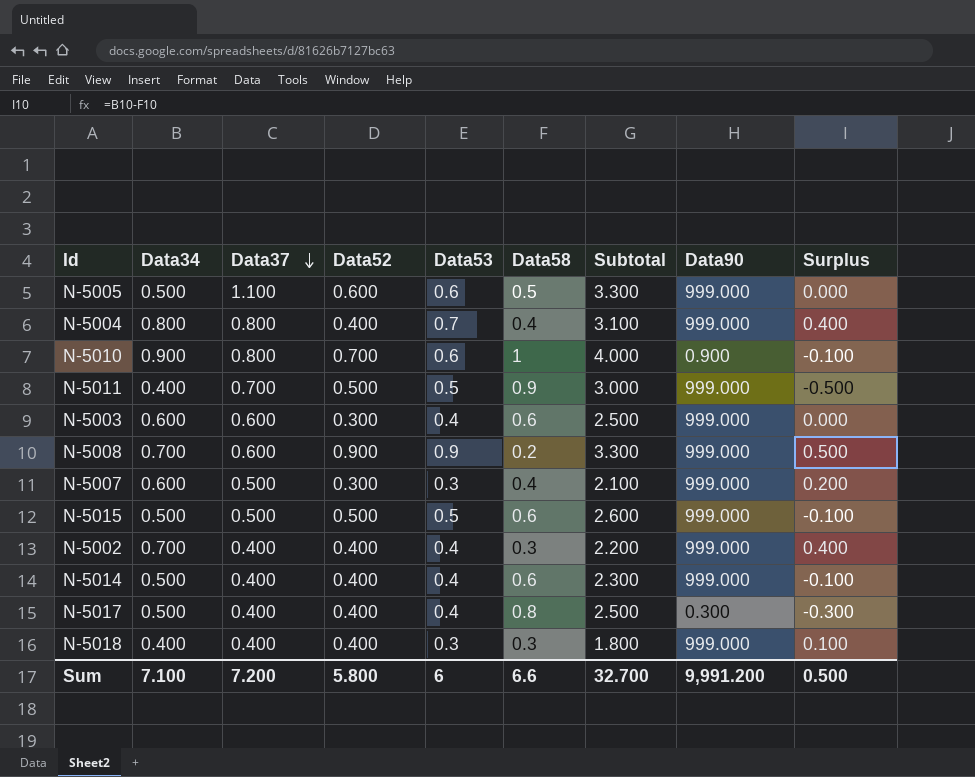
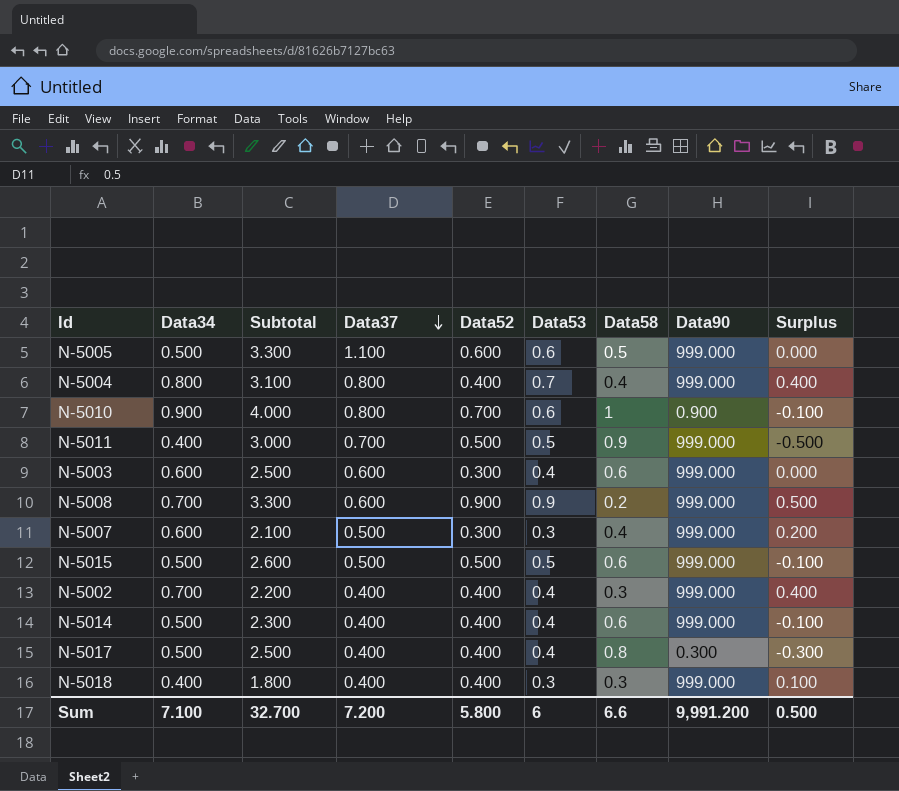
column Subtotal | position: 7 -> 3

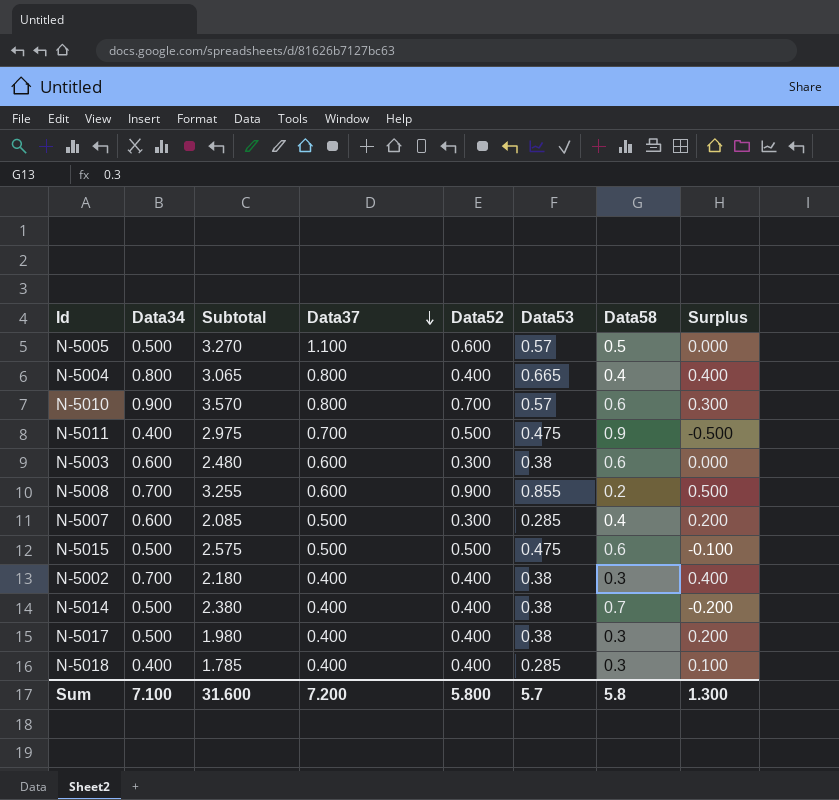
column Data90 | position: 8 -> none
N-5005 | Subtotal: 3.300 -> 3.270
N-5005 | Data53: 0.6 -> 0.57
N-5004 | Subtotal: 3.100 -> 3.065
N-5004 | Data53: 0.7 -> 0.665
N-5010 | Subtotal: 4.000 -> 3.570
N-5010 | Data53: 0.6 -> 0.57
N-5010 | Data58: 1 -> 0.6
N-5010 | Surplus: -0.100 -> 0.300
N-5011 | Subtotal: 3.000 -> 2.975
N-5011 | Data53: 0.5 -> 0.475
N-5003 | Subtotal: 2.500 -> 2.480
N-5003 | Data53: 0.4 -> 0.38
N-5008 | Subtotal: 3.300 -> 3.255
N-5008 | Data53: 0.9 -> 0.855
N-5007 | Subtotal: 2.100 -> 2.085
N-5007 | Data53: 0.3 -> 0.285
N-5015 | Subtotal: 2.600 -> 2.575
N-5015 | Data53: 0.5 -> 0.475
N-5002 | Subtotal: 2.200 -> 2.180
N-5002 | Data53: 0.4 -> 0.38
N-5014 | Subtotal: 2.300 -> 2.380
N-5014 | Data53: 0.4 -> 0.38
N-5014 | Data58: 0.6 -> 0.7
N-5014 | Surplus: -0.100 -> -0.200
N-5017 | Subtotal: 2.500 -> 1.980
N-5017 | Data53: 0.4 -> 0.38
N-5017 | Data58: 0.8 -> 0.3
N-5017 | Surplus: -0.300 -> 0.200
N-5018 | Subtotal: 1.800 -> 1.785
N-5018 | Data53: 0.3 -> 0.285
Sum | Subtotal: 32.700 -> 31.600
Sum | Data53: 6 -> 5.7
Sum | Data58: 6.6 -> 5.8
Sum | Surplus: 0.500 -> 1.300

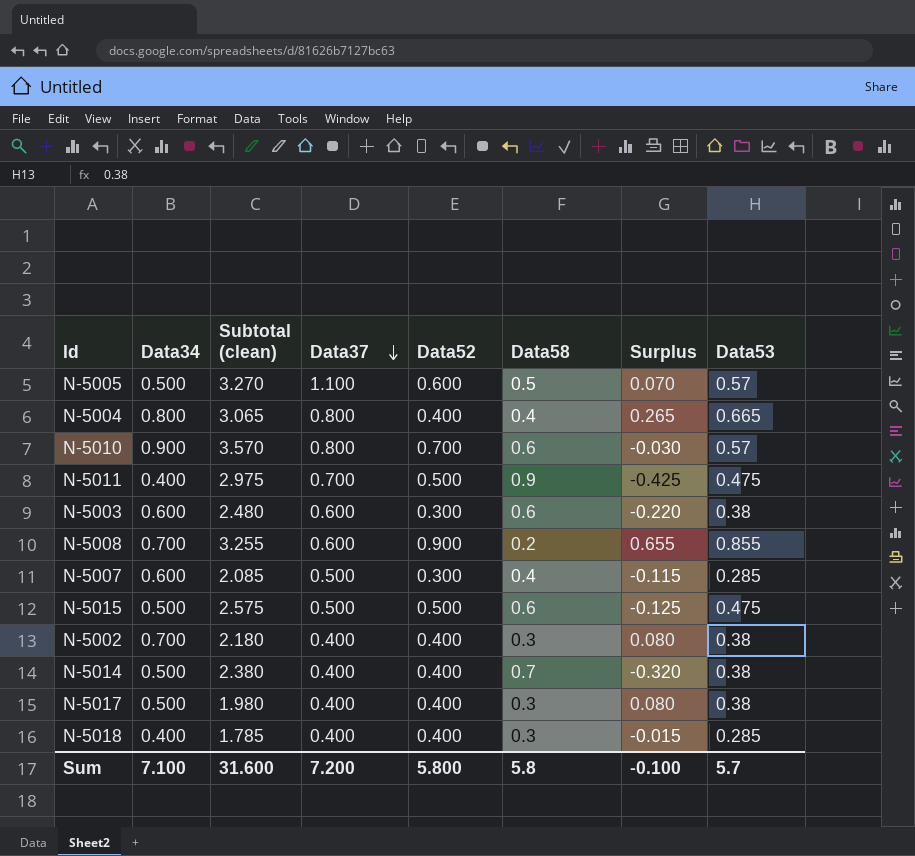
column name: Subtotal -> Subtotal (clean)
column Surplus | formula: [Data34] - [Data58] -> [Data53] - [Data58]
column Data53 | position: 6 -> 8
Sum | Surplus: 1.300 -> -0.100

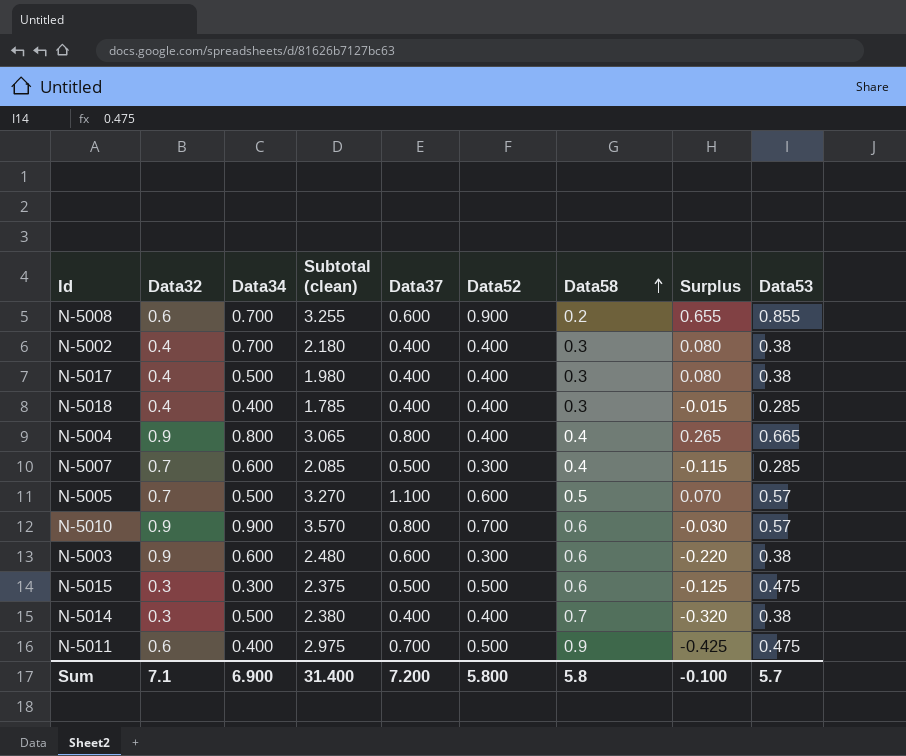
row order: Data37 descending -> Data58 ascending
column Data32 | position: none -> 2
N-5015 | Data34: 0.500 -> 0.300
N-5015 | Subtotal (clean): 2.575 -> 2.375
Sum | Data34: 7.100 -> 6.900
Sum | Subtotal (clean): 31.600 -> 31.400

